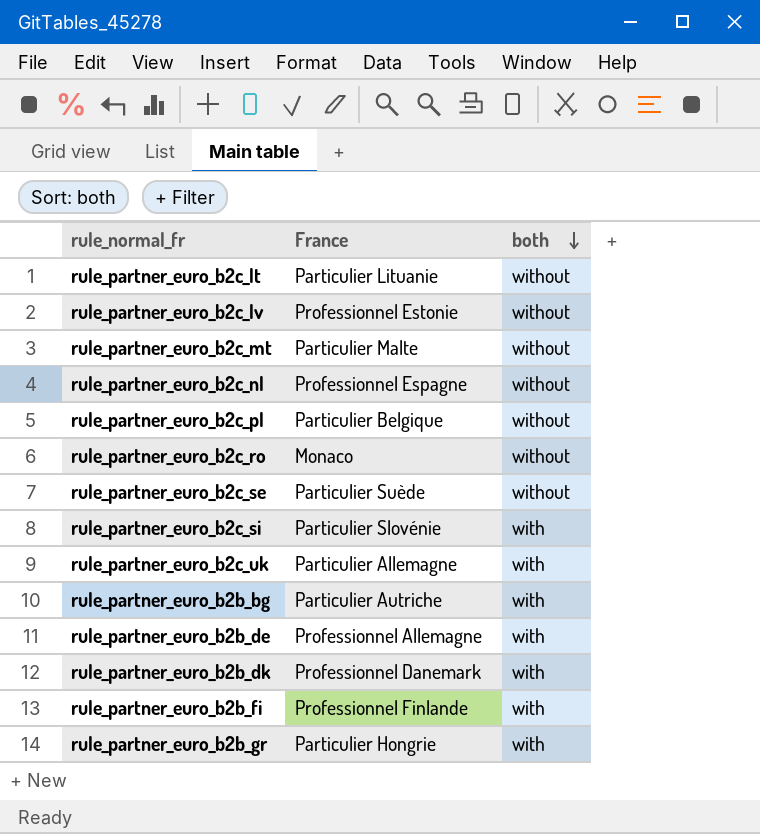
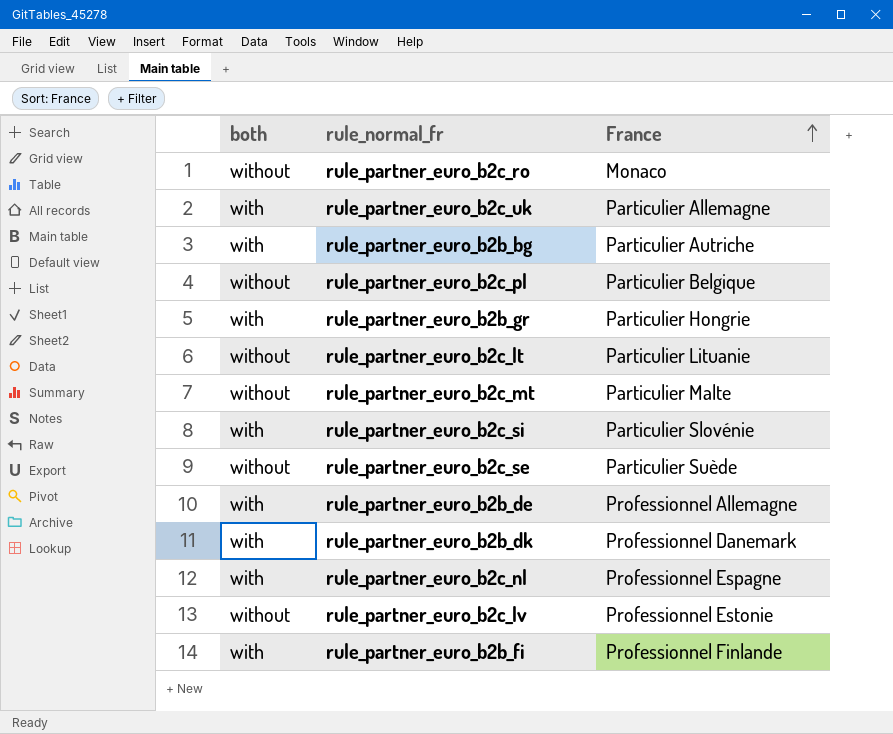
row order: both descending -> France ascending
column both | position: 3 -> 1
rule_partner_euro_b2c_nl | both: without -> with

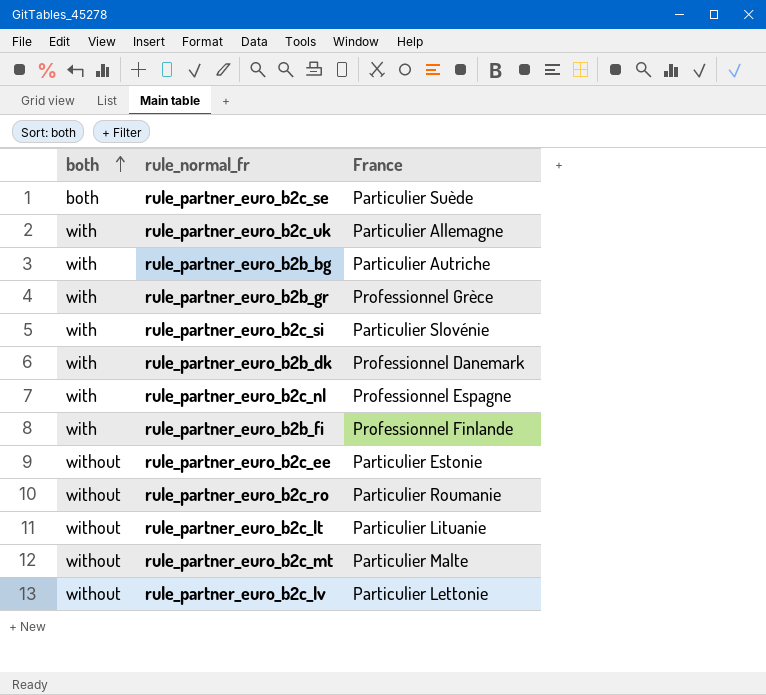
row order: France ascending -> both ascending
row rule_partner_euro_b2c_pl: without | Particulier Belgique -> none
row rule_partner_euro_b2b_de: with | Professionnel Allemagne -> none
rule_partner_euro_b2c_se | both: without -> both
rule_partner_euro_b2b_gr | France: Particulier Hongrie -> Professionnel Grèce
row rule_partner_euro_b2c_ee: none -> without | Particulier Estonie
rule_partner_euro_b2c_ro | France: Monaco -> Particulier Roumanie
rule_partner_euro_b2c_lv | France: Professionnel Estonie -> Particulier Lettonie

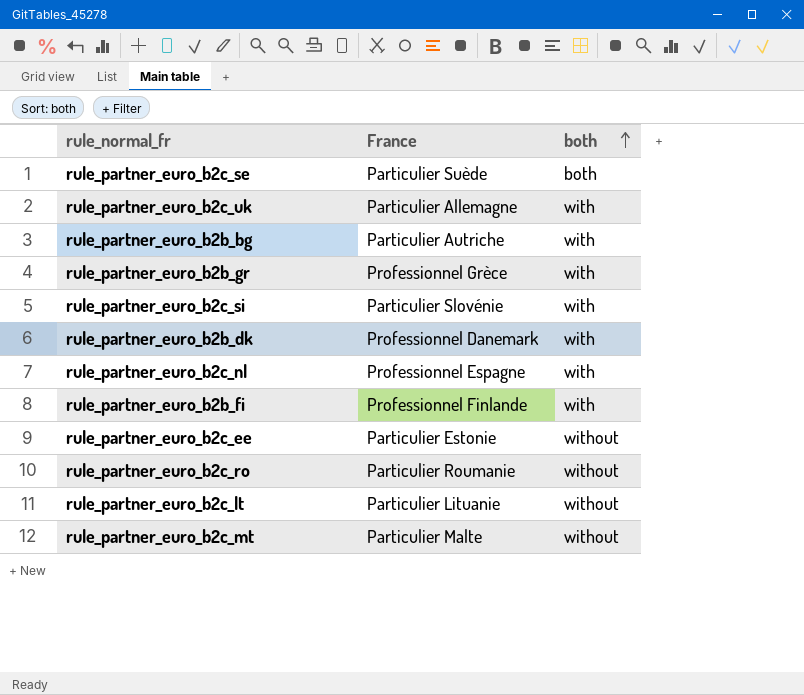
column both | position: 1 -> 3
row rule_partner_euro_b2c_lv: without | Particulier Lettonie -> none

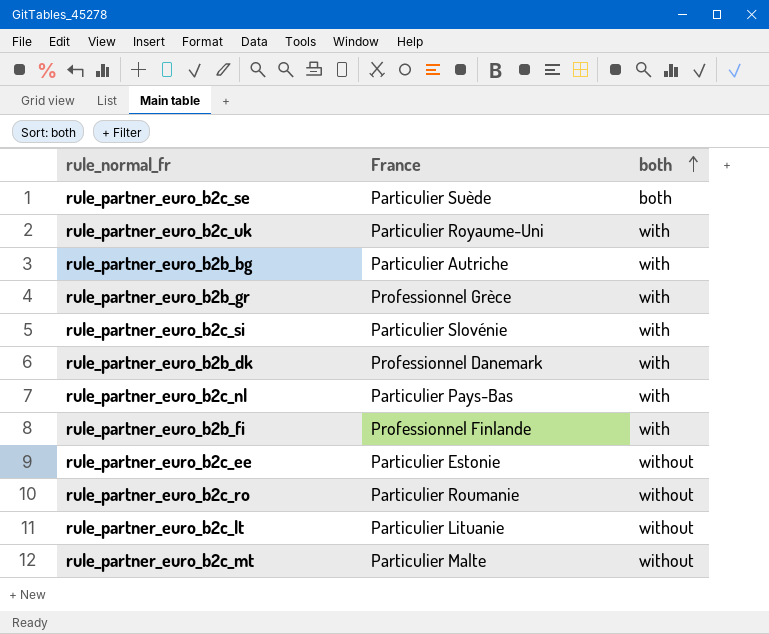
rule_partner_euro_b2c_uk | France: Particulier Allemagne -> Particulier Royaume-Uni
rule_partner_euro_b2c_nl | France: Professionnel Espagne -> Particulier Pays-Bas

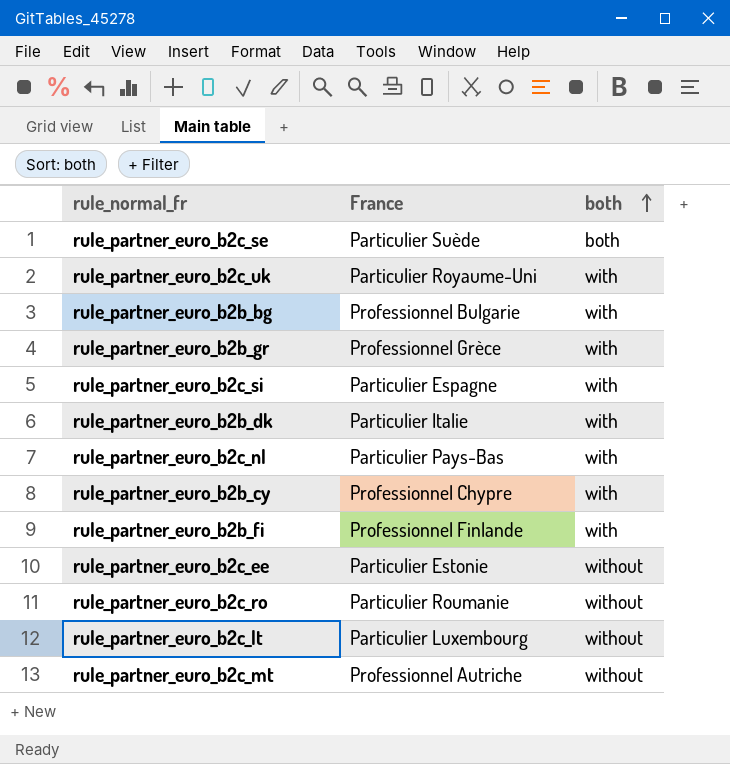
rule_partner_euro_b2b_bg | France: Particulier Autriche -> Professionnel Bulgarie
rule_partner_euro_b2c_si | France: Particulier Slovénie -> Particulier Espagne
rule_partner_euro_b2b_dk | France: Professionnel Danemark -> Particulier Italie
row rule_partner_euro_b2b_cy: none -> Professionnel Chypre | with
rule_partner_euro_b2c_lt | France: Particulier Lituanie -> Particulier Luxembourg
rule_partner_euro_b2c_mt | France: Particulier Malte -> Professionnel Autriche

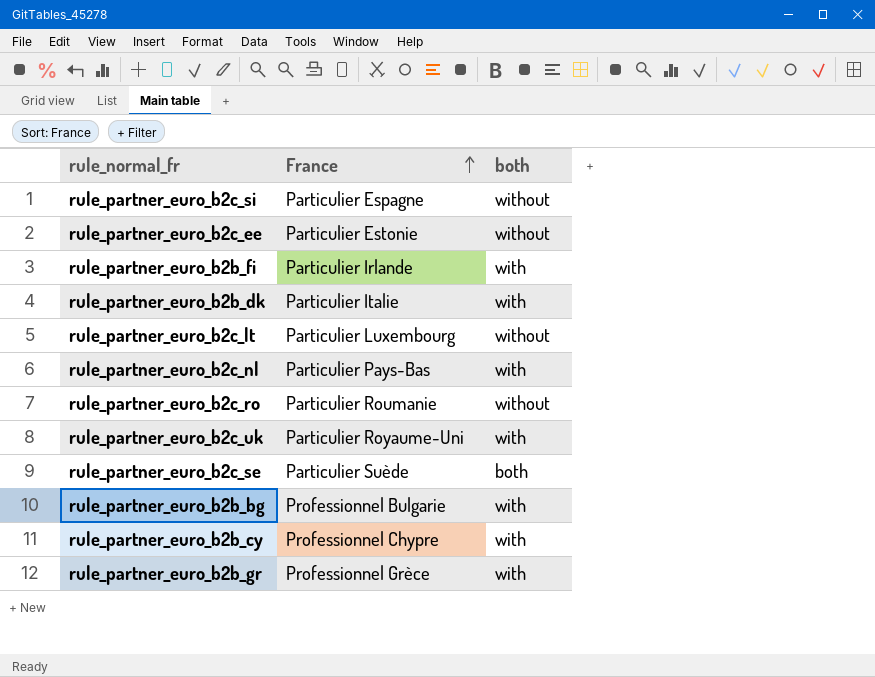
row order: both ascending -> France ascending
row rule_partner_euro_b2c_mt: Professionnel Autriche | without -> none
rule_partner_euro_b2c_si | both: with -> without
rule_partner_euro_b2b_fi | France: Professionnel Finlande -> Particulier Irlande

